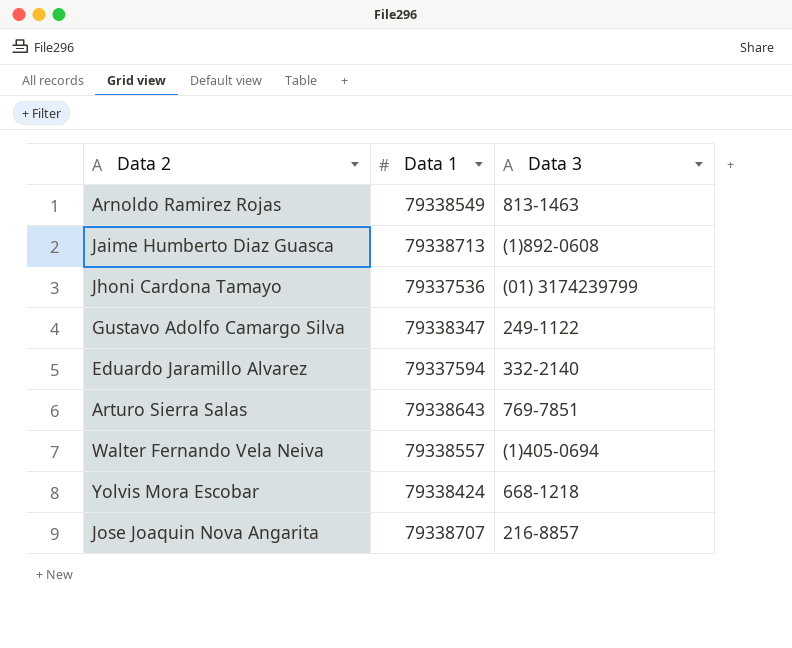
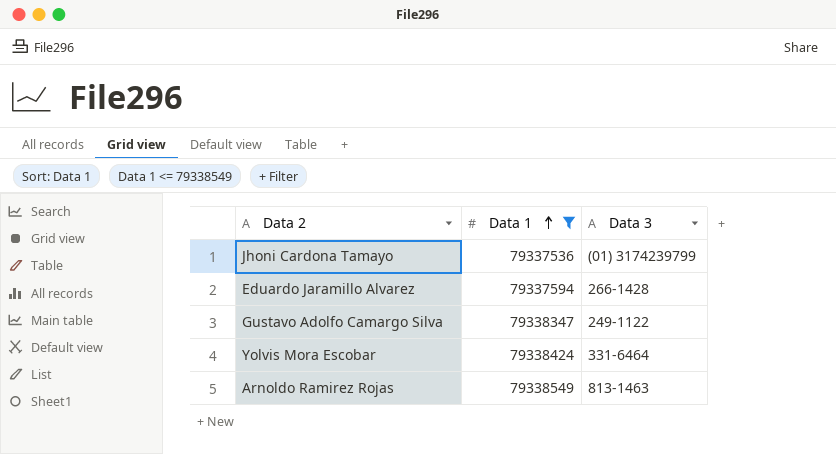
filter: none -> Data 1 <= 79338549
row order: none -> Data 1 ascending
Eduardo Jaramillo Alvarez | Data 3: 332-2140 -> 266-1428
Yolvis Mora Escobar | Data 3: 668-1218 -> 331-6464

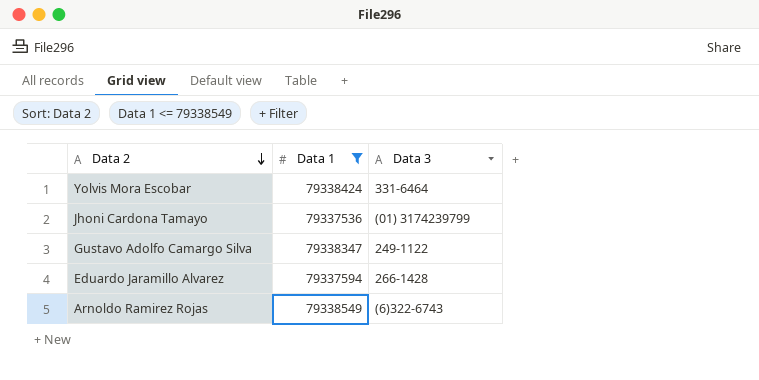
row order: Data 1 ascending -> Data 2 descending
Arnoldo Ramirez Rojas | Data 3: 813-1463 -> (6)322-6743

